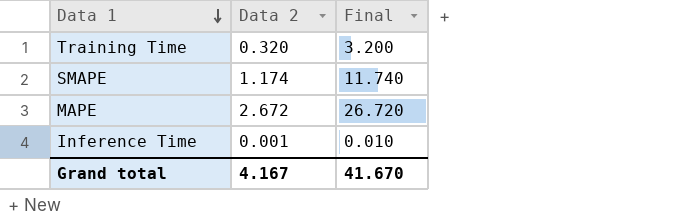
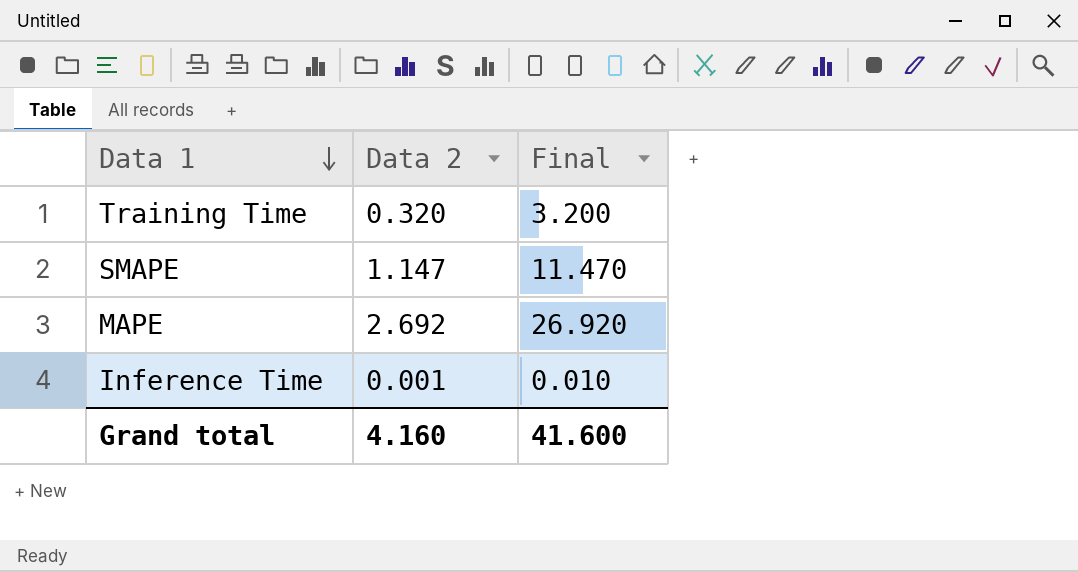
SMAPE | Data 2: 1.174 -> 1.147
SMAPE | Final: 11.740 -> 11.470
MAPE | Data 2: 2.672 -> 2.692
MAPE | Final: 26.720 -> 26.920
Grand total | Data 2: 4.167 -> 4.160
Grand total | Final: 41.670 -> 41.600

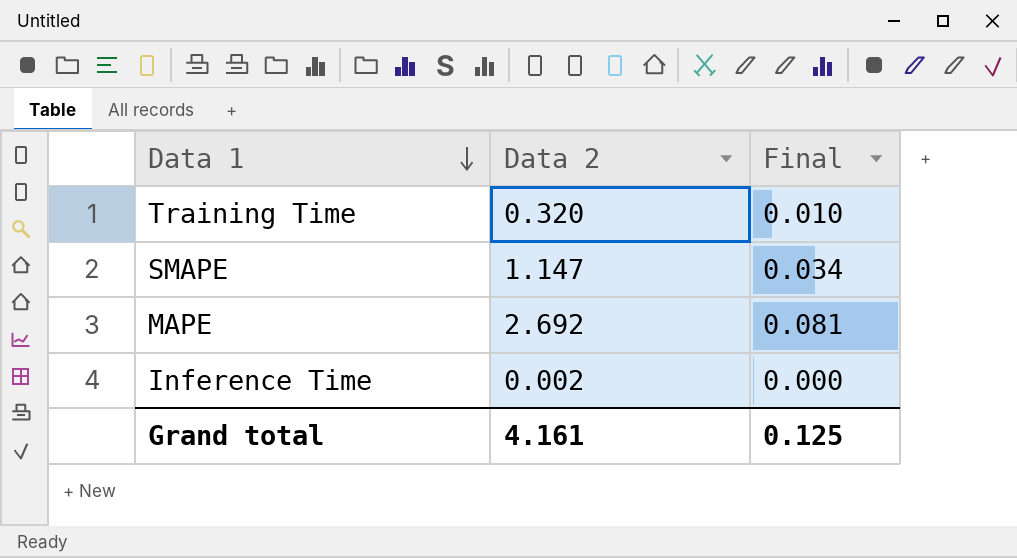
column Final | formula: [Data 2] * 10 -> [Data 2] * 0.03
Inference Time | Data 2: 0.001 -> 0.002
Grand total | Data 2: 4.160 -> 4.161
Grand total | Final: 41.600 -> 0.125

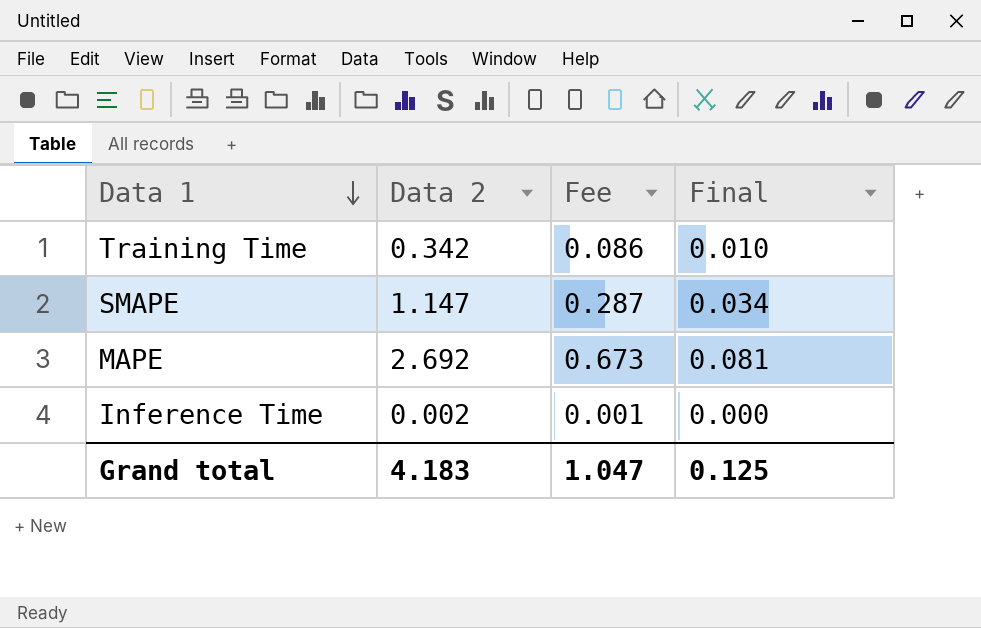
column Fee | formula: none -> [Data 2] * 0.25
Training Time | Data 2: 0.320 -> 0.342
Grand total | Data 2: 4.161 -> 4.183

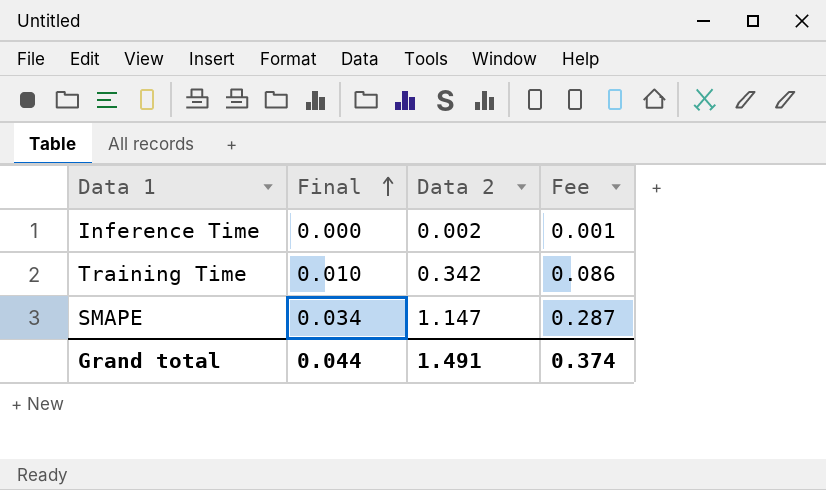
row order: Data 1 descending -> Final ascending
column Final | position: 4 -> 2
row MAPE: 2.692 | 0.673 | 0.081 -> none
Grand total | Final: 0.125 -> 0.044
Grand total | Data 2: 4.183 -> 1.491
Grand total | Fee: 1.047 -> 0.374

